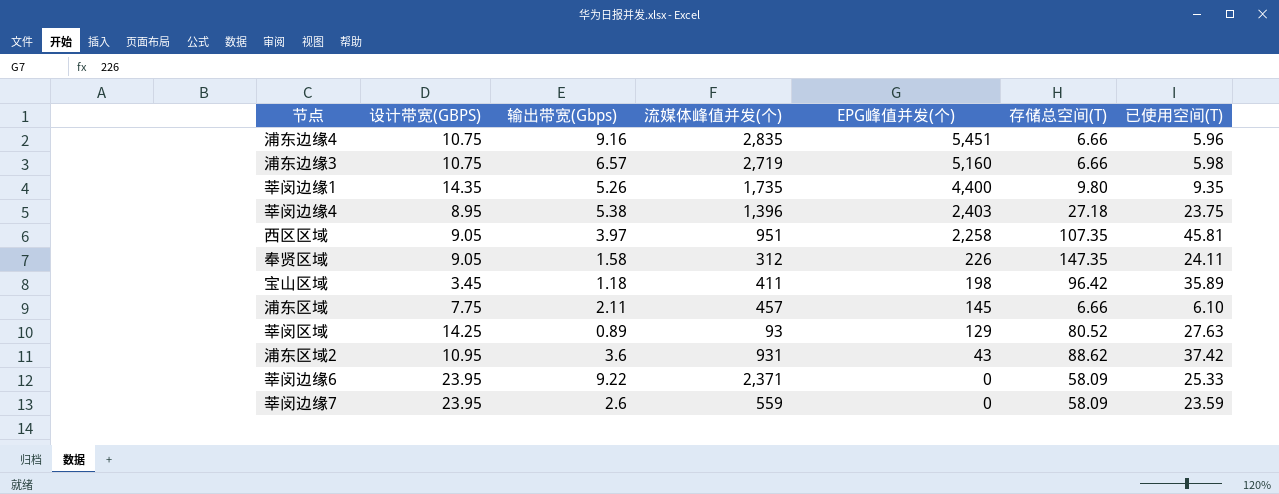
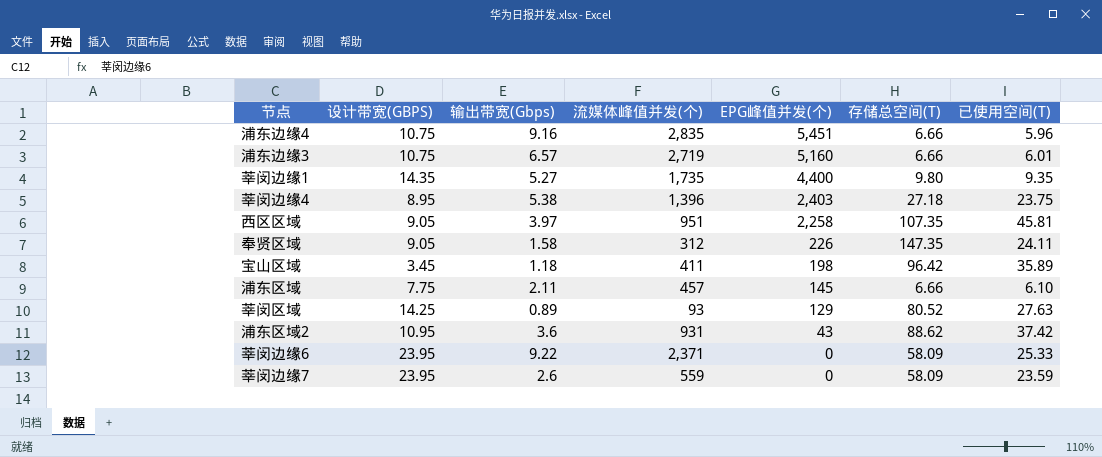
浦东边缘3 | 已使用空间(T): 5.98 -> 6.01
莘闵边缘1 | 输出带宽(Gbps): 5.26 -> 5.27

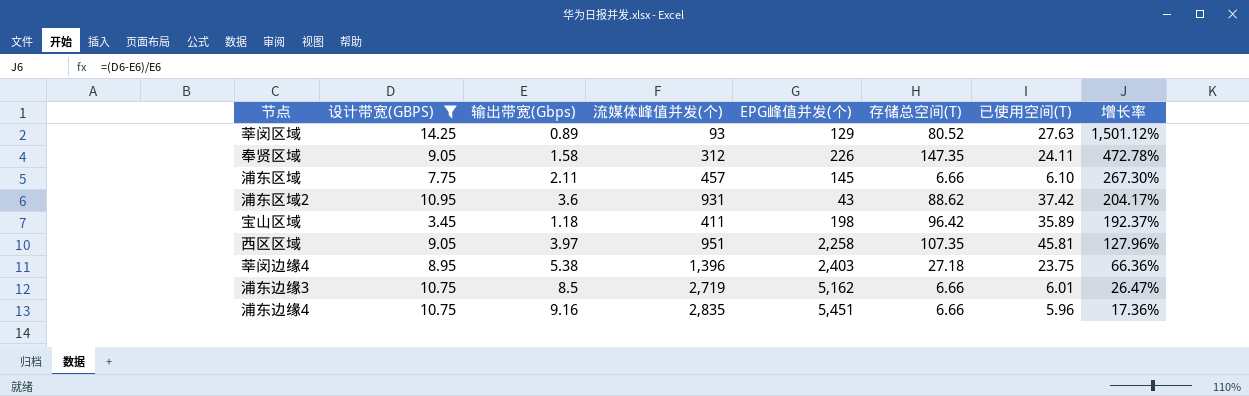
filter: none -> 设计带宽(GBPS) <= 14.25
row order: EPG峰值并发(个) descending -> 增长率 descending
column 增长率 | formula: none -> ([设计带宽(GBPS)] - [输出带宽(Gbps)]) / [输出带宽(Gbps)]
浦东边缘3 | 输出带宽(Gbps): 6.57 -> 8.5
浦东边缘3 | EPG峰值并发(个): 5,160 -> 5,162

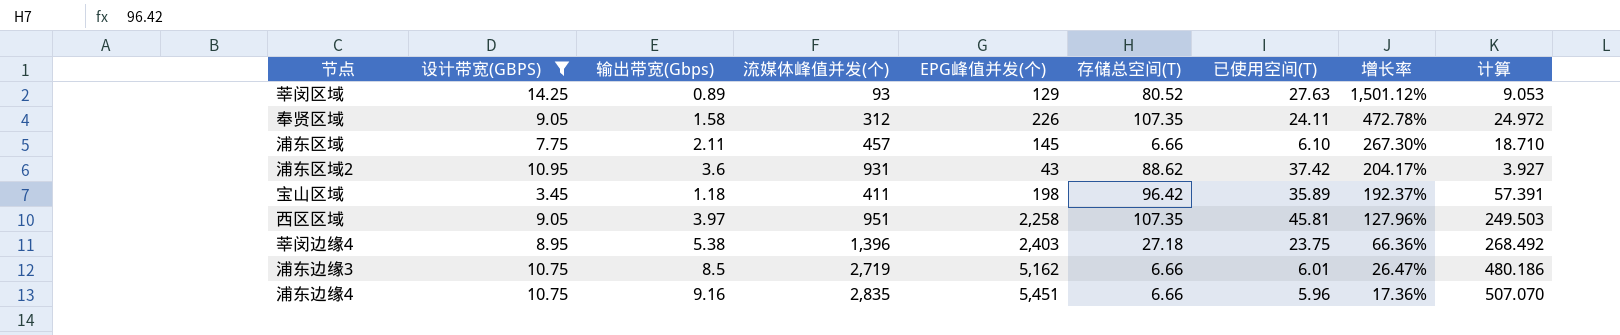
column 计算 | formula: none -> [EPG峰值并发(个)] / [设计带宽(GBPS)]
奉贤区域 | 存储总空间(T): 147.35 -> 107.35

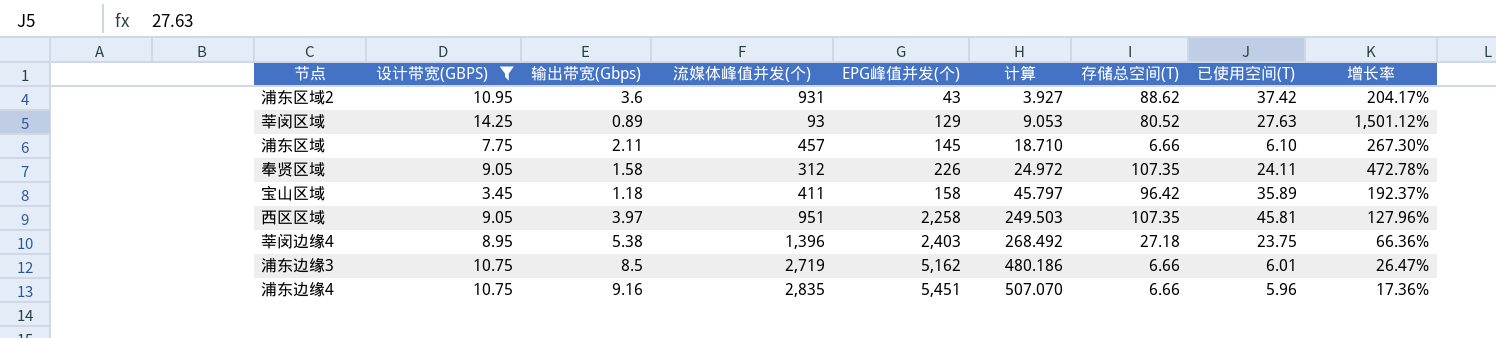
row order: 增长率 descending -> 计算 ascending
column 计算 | position: 9 -> 6
宝山区域 | EPG峰值并发(个): 198 -> 158
宝山区域 | 计算: 57.391 -> 45.797

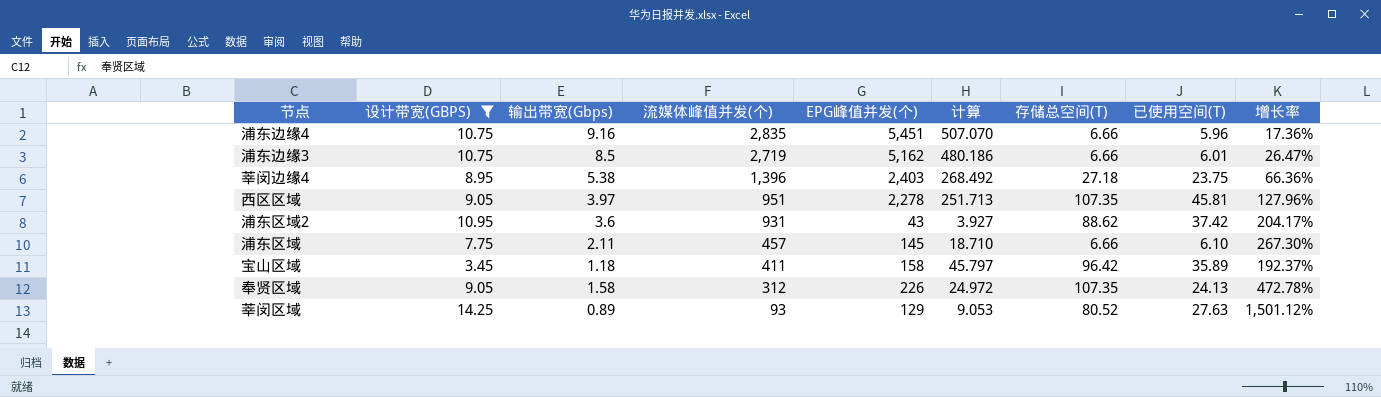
row order: 计算 ascending -> 流媒体峰值并发(个) descending
西区区域 | EPG峰值并发(个): 2,258 -> 2,278
西区区域 | 计算: 249.503 -> 251.713
奉贤区域 | 已使用空间(T): 24.11 -> 24.13

